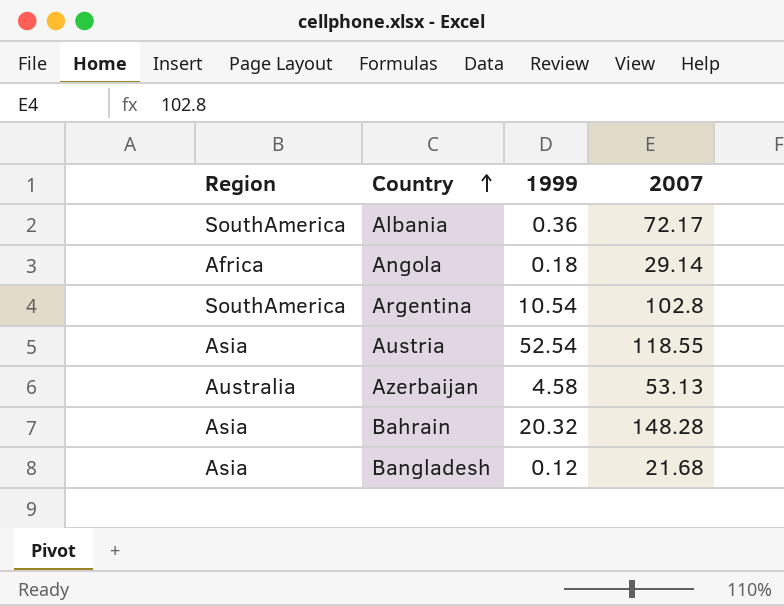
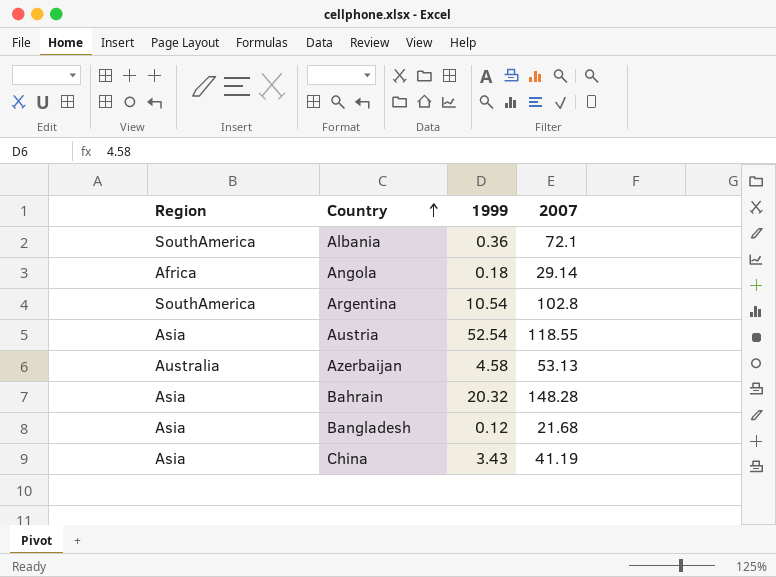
Albania | 2007: 72.17 -> 72.1
row China: none -> Asia | 3.43 | 41.19

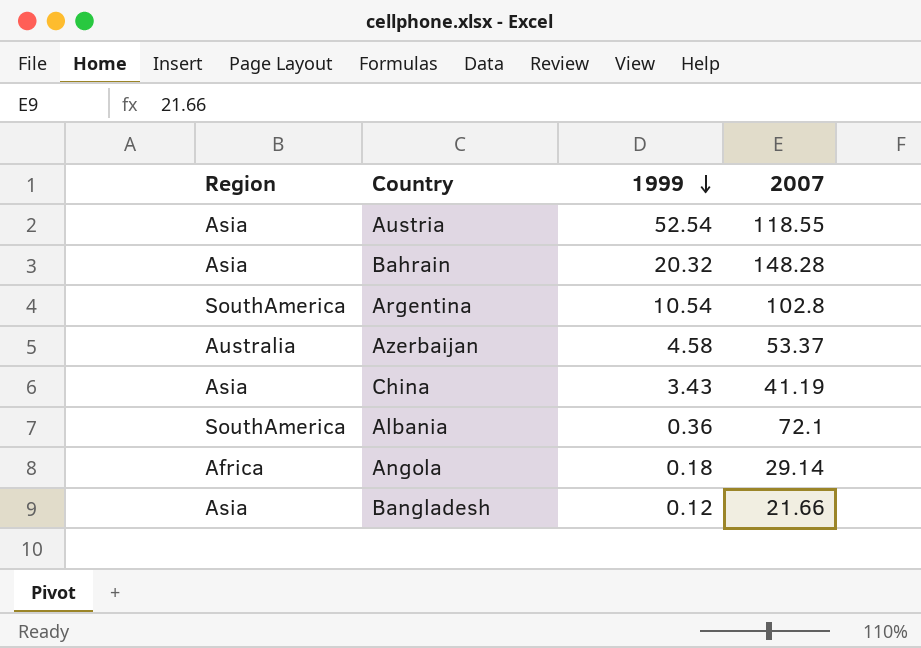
row order: Country ascending -> 1999 descending
Azerbaijan | 2007: 53.13 -> 53.37
Bangladesh | 2007: 21.68 -> 21.66

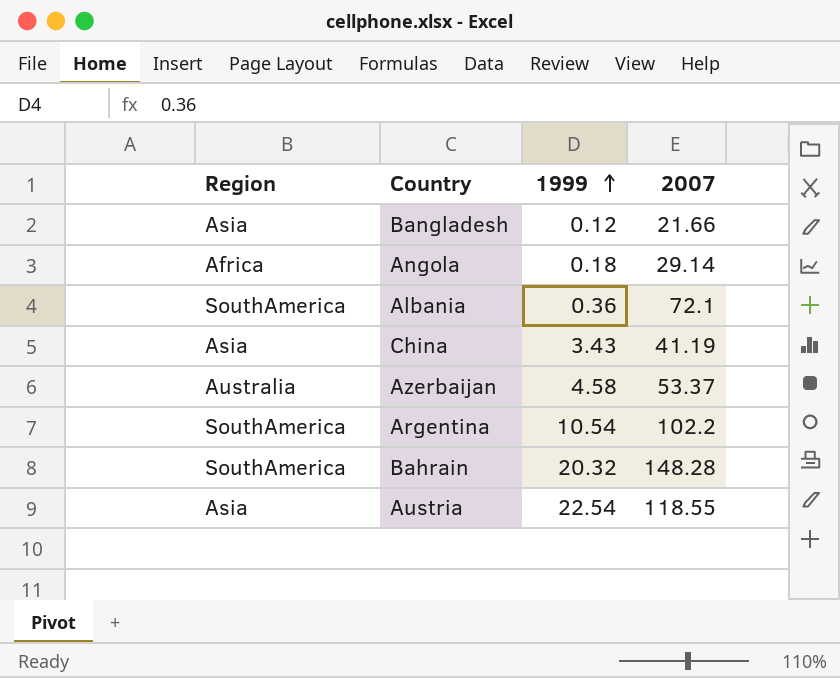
row order: 1999 descending -> 1999 ascending
Argentina | 2007: 102.8 -> 102.2
Bahrain | Region: Asia -> SouthAmerica
Austria | 1999: 52.54 -> 22.54

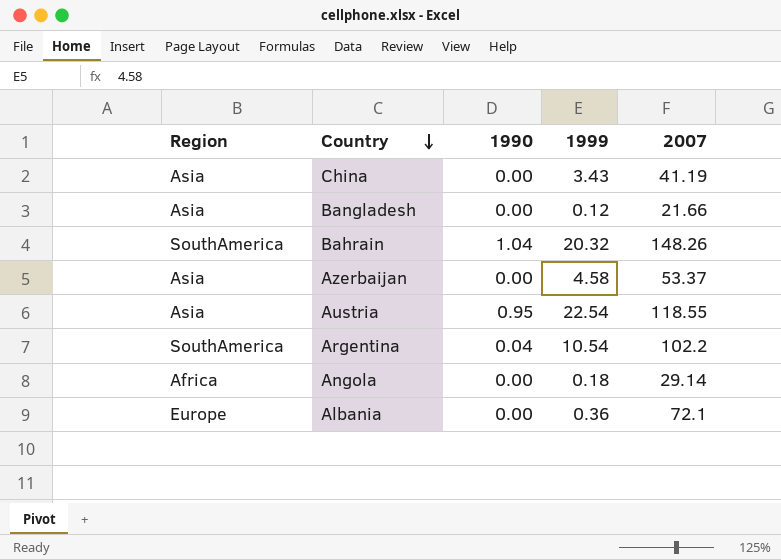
row order: 1999 ascending -> Country descending
column 1990 | position: none -> 3
Bahrain | 2007: 148.28 -> 148.26
Azerbaijan | Region: Australia -> Asia
Albania | Region: SouthAmerica -> Europe

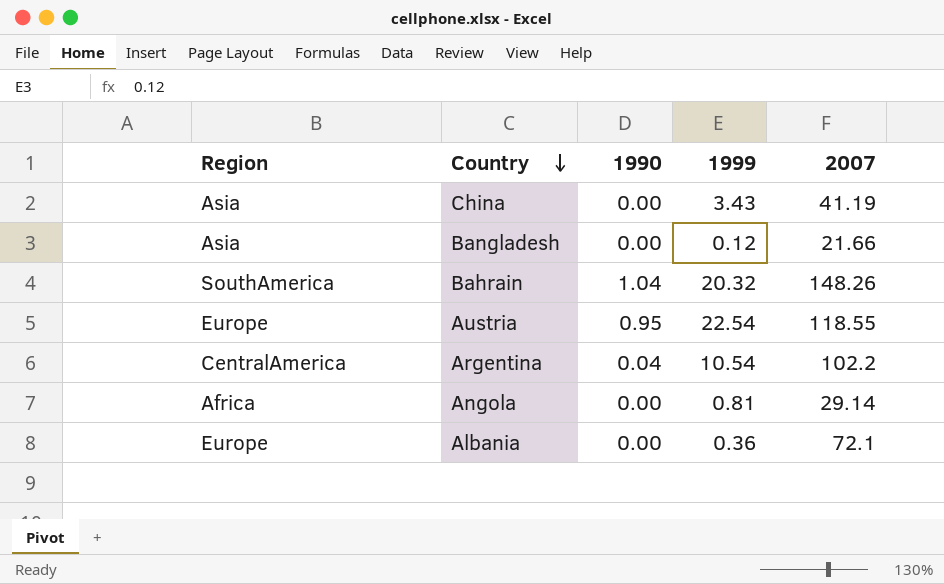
row Azerbaijan: Asia | 0.00 | 4.58 | 53.37 -> none
Austria | Region: Asia -> Europe
Argentina | Region: SouthAmerica -> CentralAmerica
Angola | 1999: 0.18 -> 0.81

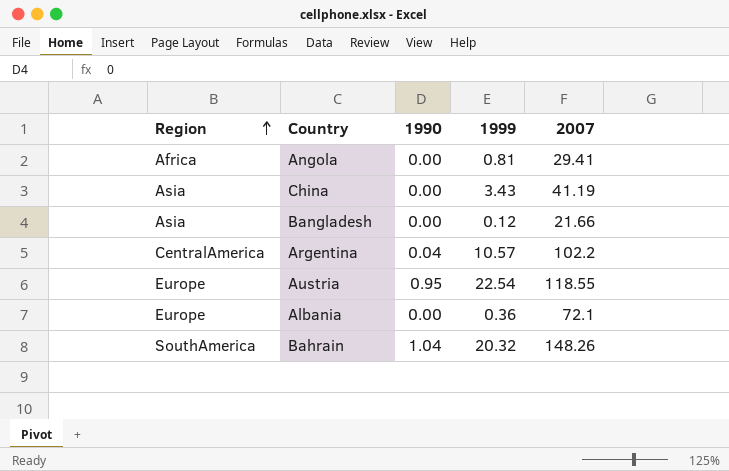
row order: Country descending -> Region ascending
Angola | 2007: 29.14 -> 29.41
Argentina | 1999: 10.54 -> 10.57

